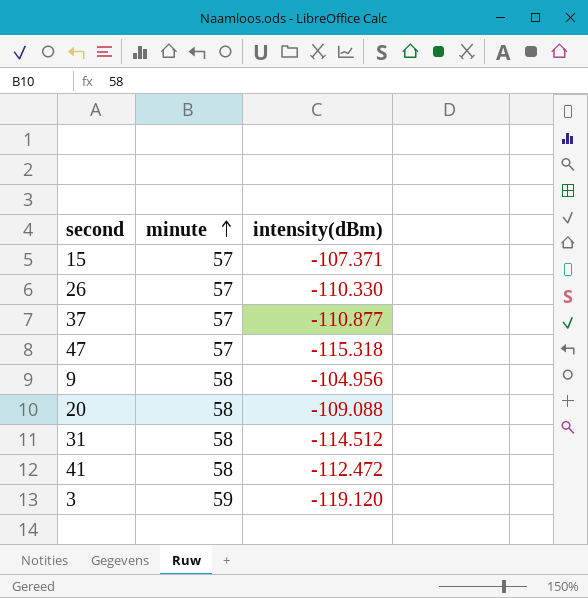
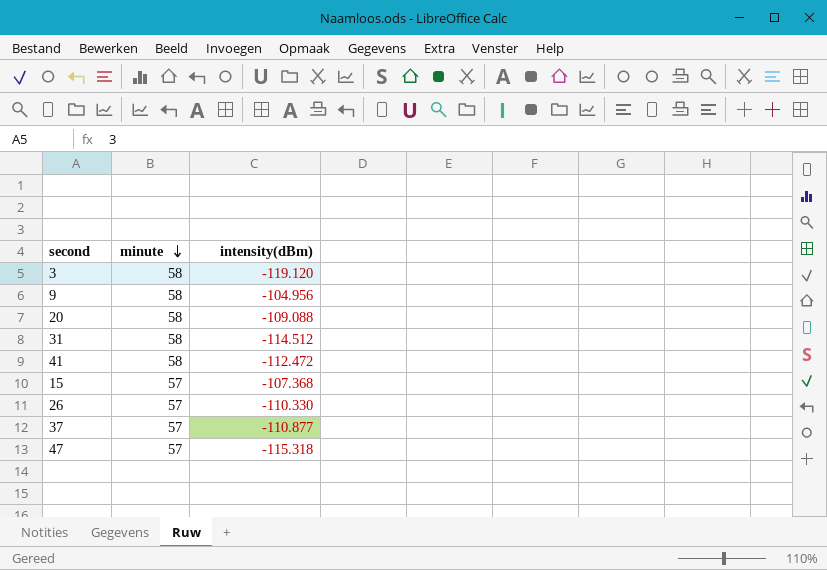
row order: minute ascending -> minute descending
3 | minute: 59 -> 58
15 | intensity(dBm): -107.371 -> -107.368

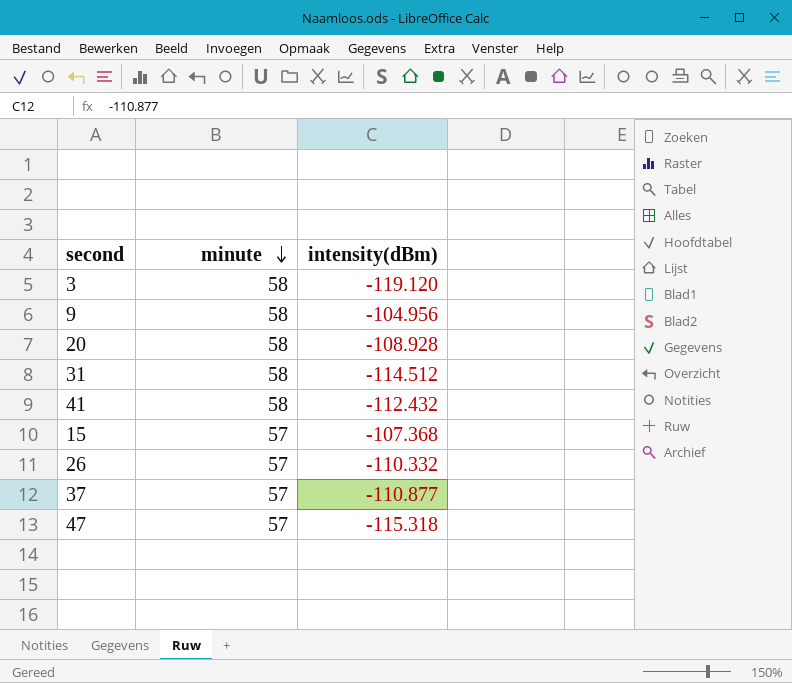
20 | intensity(dBm): -109.088 -> -108.928
41 | intensity(dBm): -112.472 -> -112.432
26 | intensity(dBm): -110.330 -> -110.332

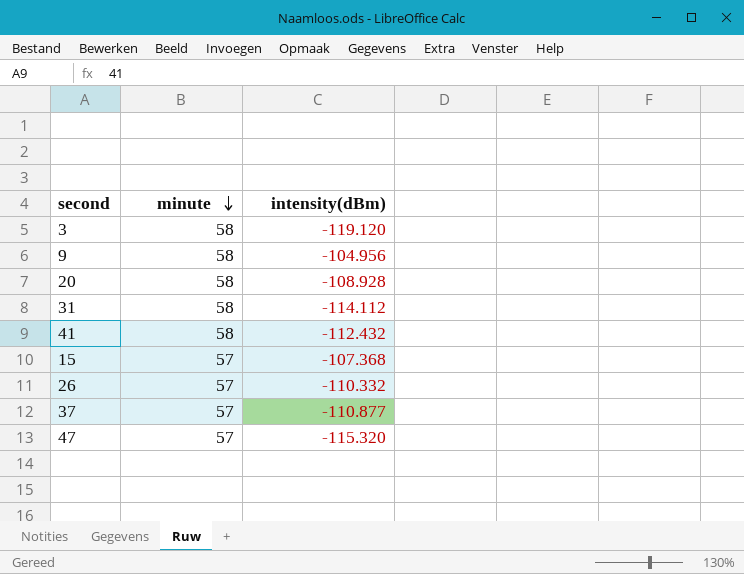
31 | intensity(dBm): -114.512 -> -114.112
47 | intensity(dBm): -115.318 -> -115.320

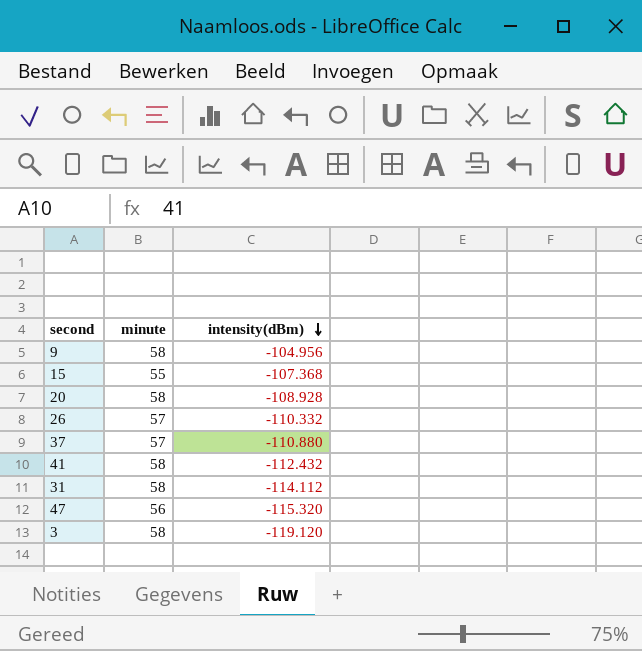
row order: minute descending -> intensity(dBm) descending
15 | minute: 57 -> 55
37 | intensity(dBm): -110.877 -> -110.880
47 | minute: 57 -> 56

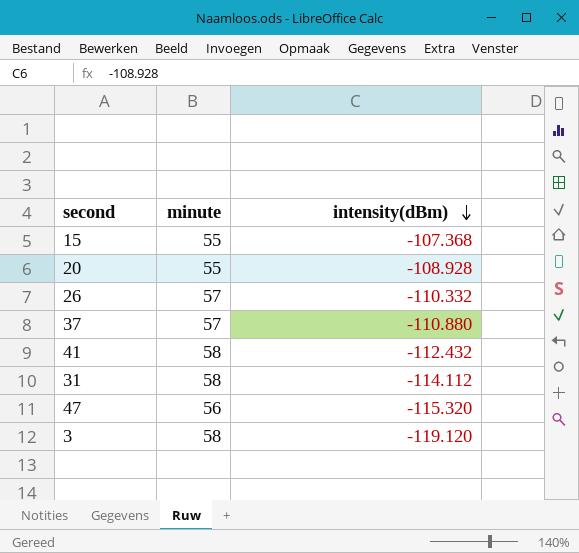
row 9: 58 | -104.956 -> none
20 | minute: 58 -> 55

